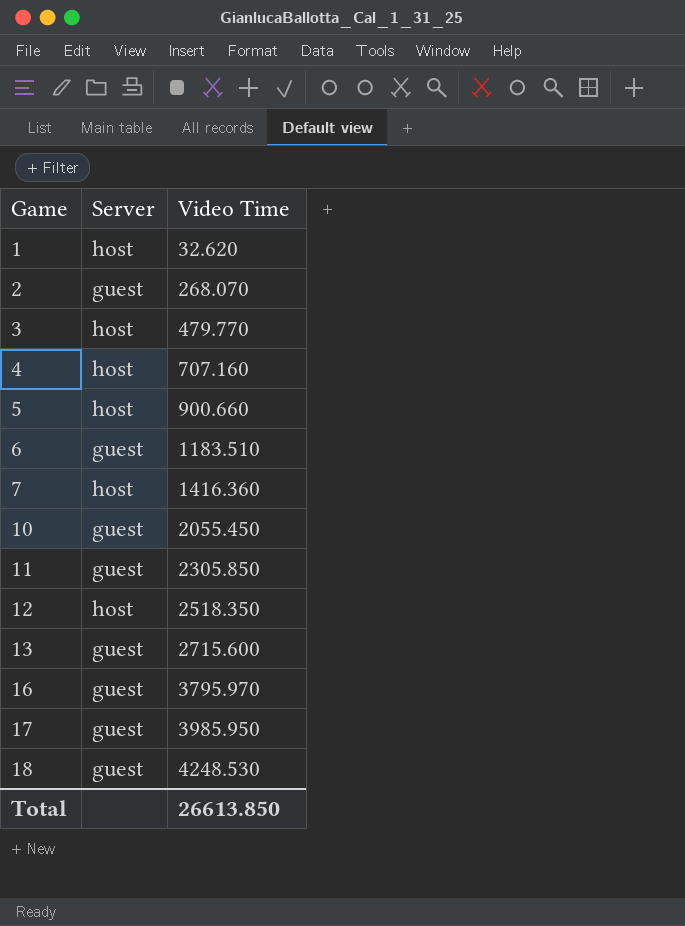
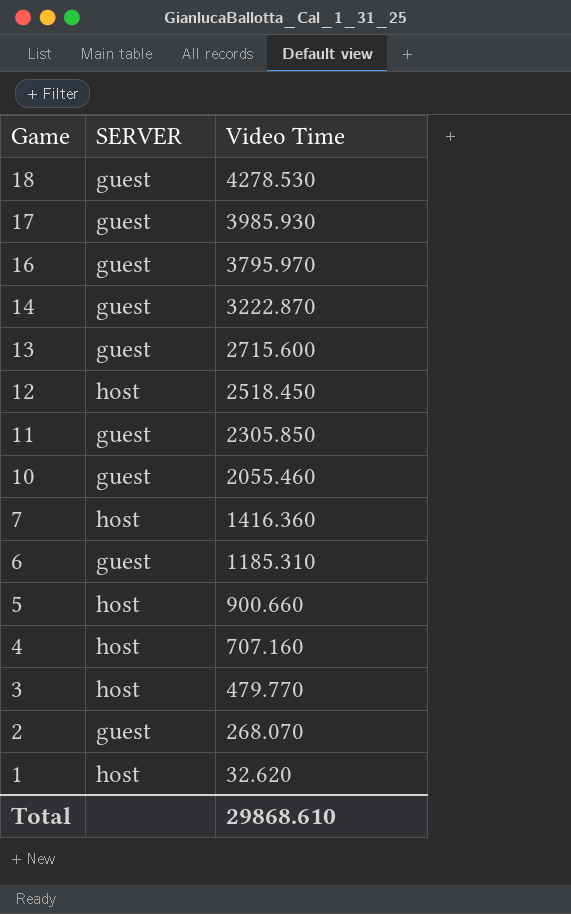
row order: Game ascending -> Game descending
column name: Server -> SERVER
18 | Video Time: 4248.530 -> 4278.530
17 | Video Time: 3985.950 -> 3985.930
row 14: none -> guest | 3222.870
12 | Video Time: 2518.350 -> 2518.450
10 | Video Time: 2055.450 -> 2055.460
6 | Video Time: 1183.510 -> 1185.310
Total | Video Time: 26613.850 -> 29868.610

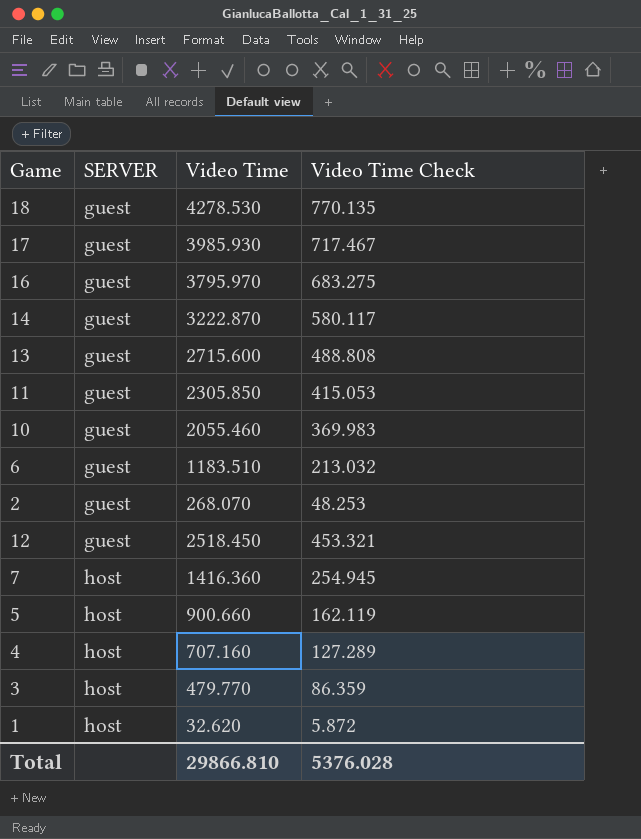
row order: Game descending -> SERVER ascending
column Video Time Check | formula: none -> [Video Time] * 0.18
6 | Video Time: 1185.310 -> 1183.510
12 | SERVER: host -> guest
Total | Video Time: 29868.610 -> 29866.810

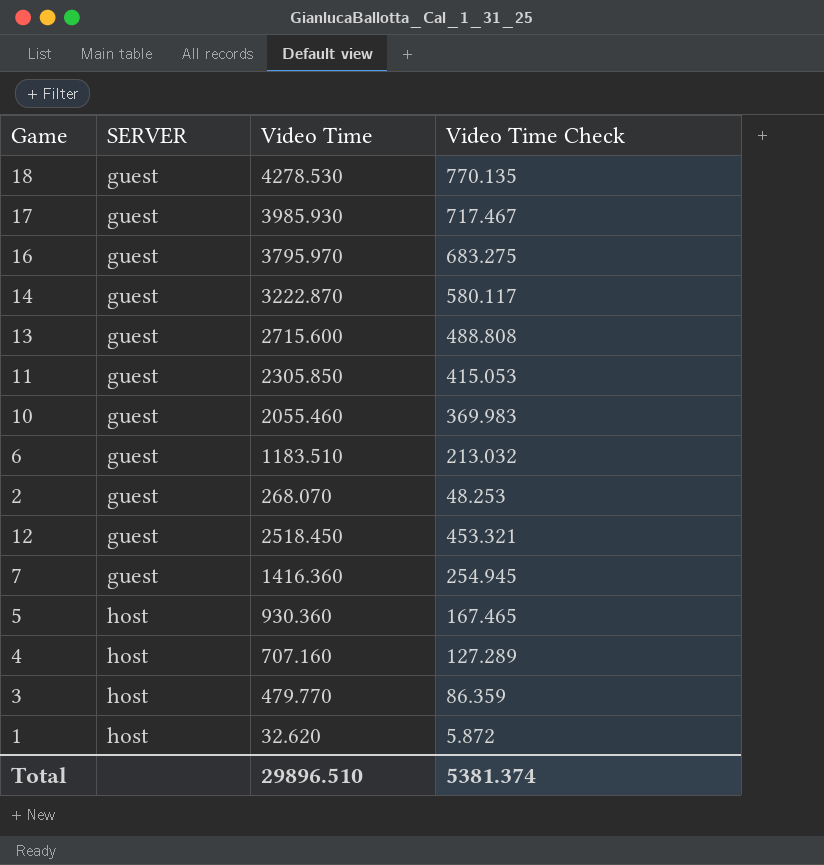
7 | SERVER: host -> guest
5 | Video Time: 900.660 -> 930.360
5 | Video Time Check: 162.119 -> 167.465
Total | Video Time: 29866.810 -> 29896.510
Total | Video Time Check: 5376.028 -> 5381.374

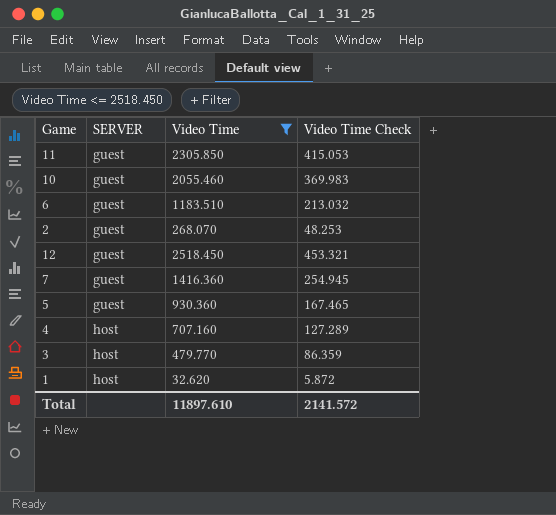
filter: none -> Video Time <= 2518.450
5 | SERVER: host -> guest
Total | Video Time: 29896.510 -> 11897.610
Total | Video Time Check: 5381.374 -> 2141.572

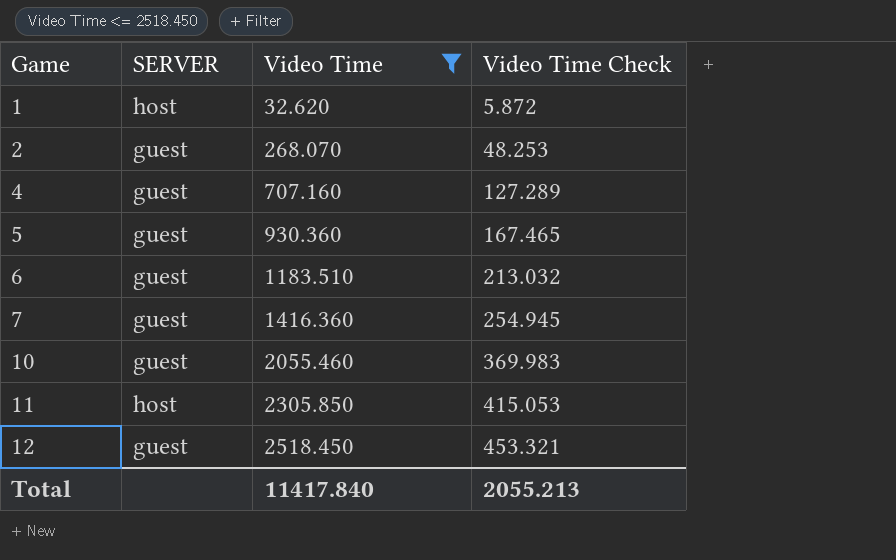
row order: SERVER ascending -> Game ascending
row 3: host | 479.770 | 86.359 -> none
4 | SERVER: host -> guest
11 | SERVER: guest -> host
Total | Video Time: 11897.610 -> 11417.840
Total | Video Time Check: 2141.572 -> 2055.213

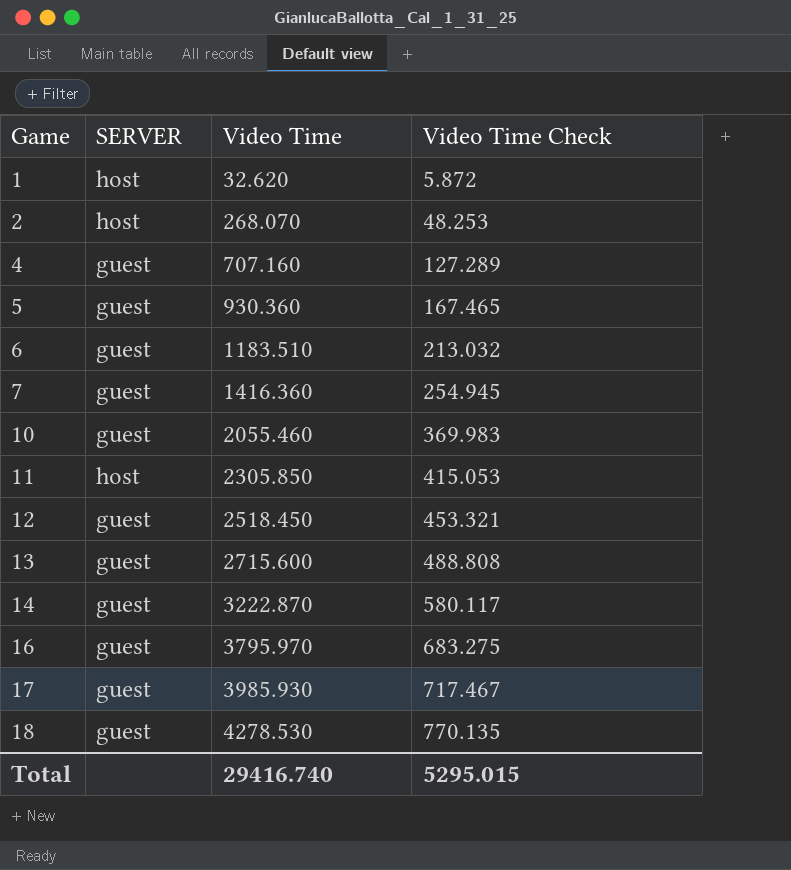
filter: Video Time <= 2518.450 -> none
2 | SERVER: guest -> host
Total | Video Time: 11417.840 -> 29416.740
Total | Video Time Check: 2055.213 -> 5295.015

